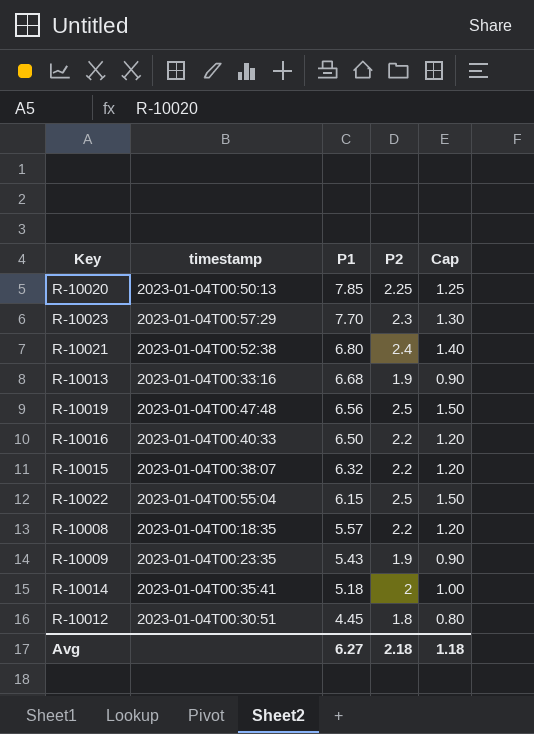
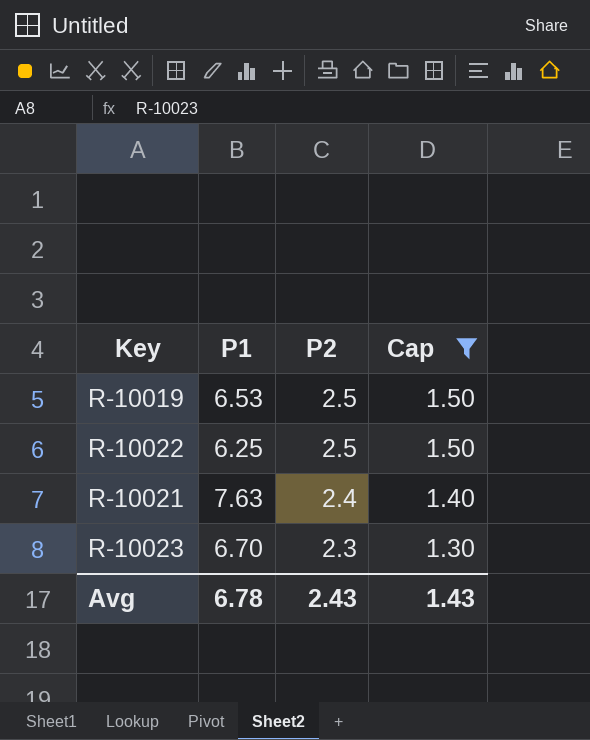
filter: none -> Cap >= 1.30
row order: P1 descending -> P2 descending
column timestamp | position: 2 -> none
R-10019 | P1: 6.56 -> 6.53
R-10022 | P1: 6.15 -> 6.25
R-10021 | P1: 6.80 -> 7.63
R-10023 | P1: 7.70 -> 6.70
Avg | P1: 6.27 -> 6.78
Avg | P2: 2.18 -> 2.43
Avg | Cap: 1.18 -> 1.43

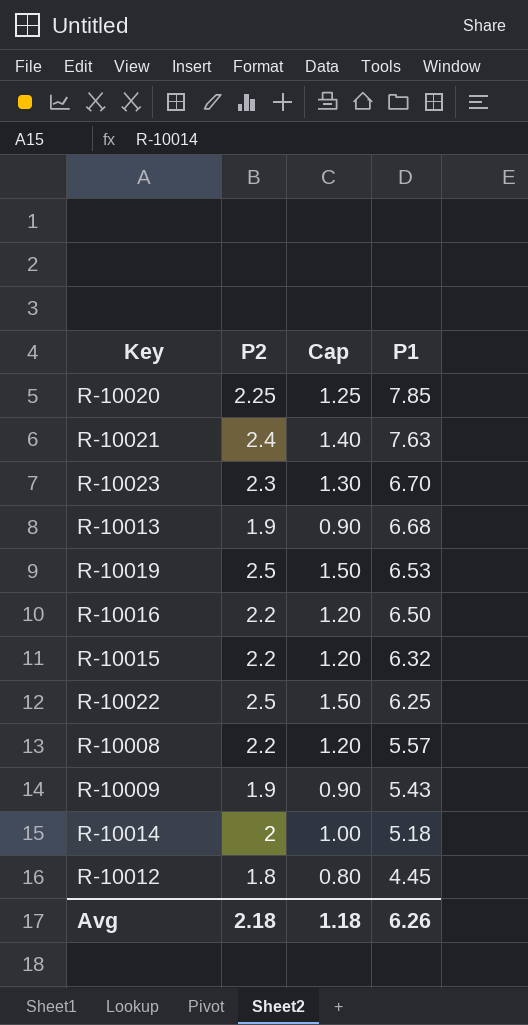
filter: Cap >= 1.30 -> none
row order: P2 descending -> P1 descending
column P1 | position: 2 -> 4
Avg | P2: 2.43 -> 2.18
Avg | Cap: 1.43 -> 1.18
Avg | P1: 6.78 -> 6.26

